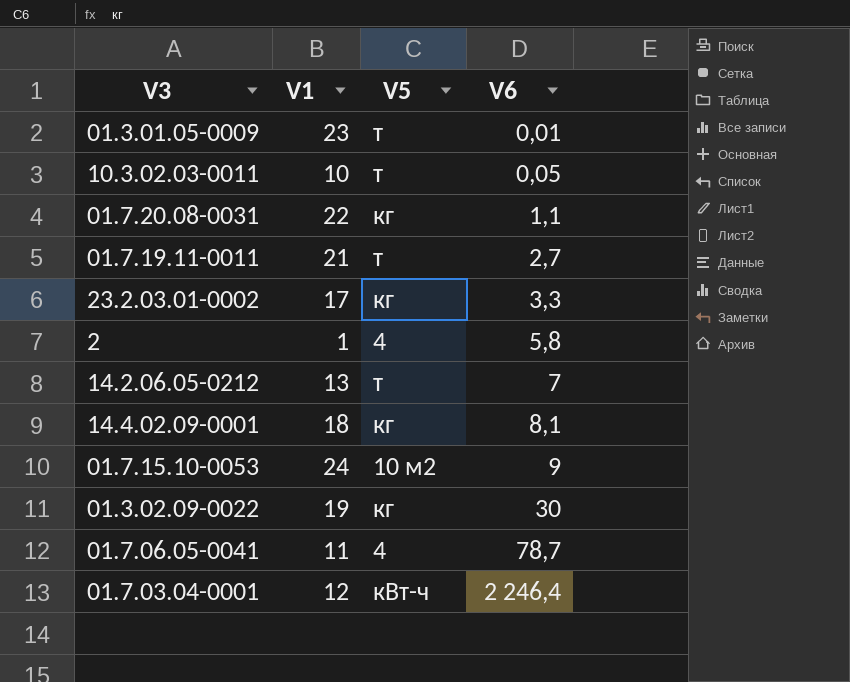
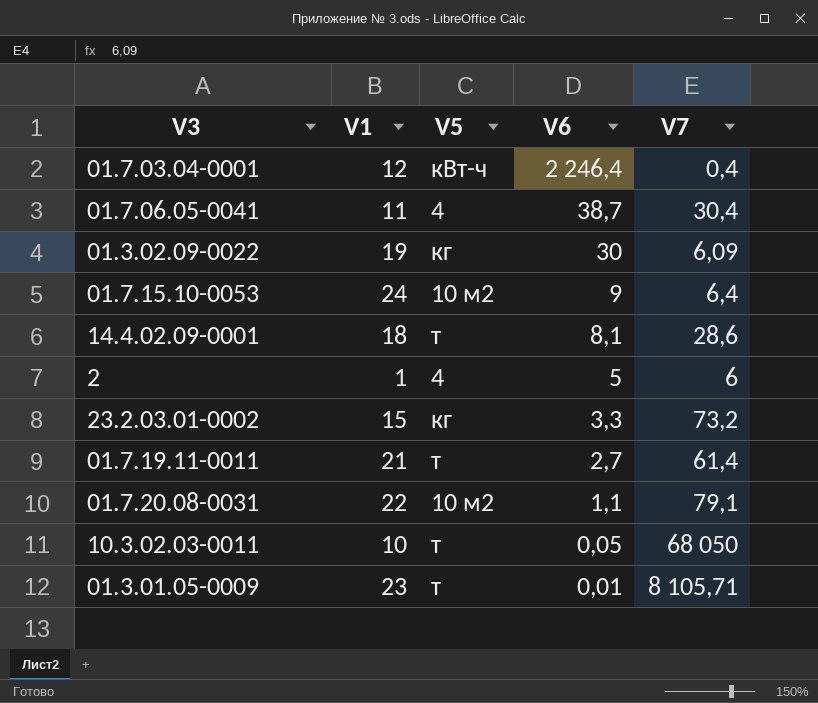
row order: V6 ascending -> V6 descending
column V7 | position: none -> 5
row 14.2.06.05-0212: 13 | т | 7 -> none
01.7.06.05-0041 | V6: 78,7 -> 38,7
14.4.02.09-0001 | V5: кг -> т
2 | V6: 5,8 -> 5
23.2.03.01-0002 | V1: 17 -> 15
01.7.20.08-0031 | V5: кг -> 10 м2

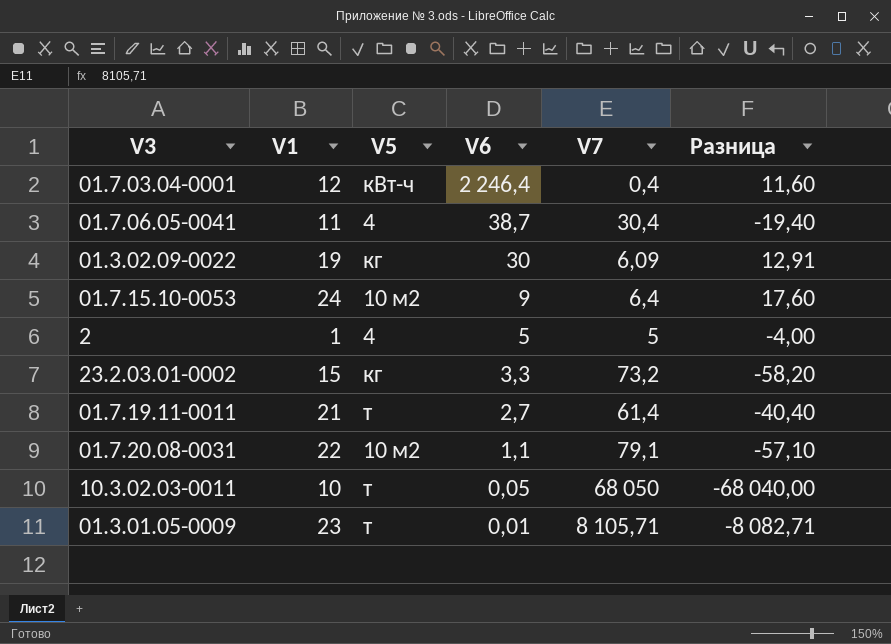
column Разница | formula: none -> [V1] - [V7]
row 14.4.02.09-0001: 18 | т | 8,1 | 28,6 -> none
2 | V7: 6 -> 5

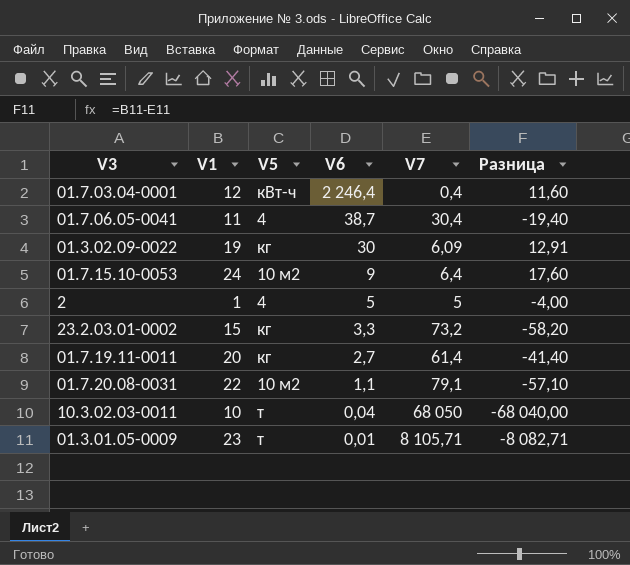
01.7.19.11-0011 | V1: 21 -> 20
01.7.19.11-0011 | V5: т -> кг
01.7.19.11-0011 | Разница: -40,40 -> -41,40
10.3.02.03-0011 | V6: 0,05 -> 0,04

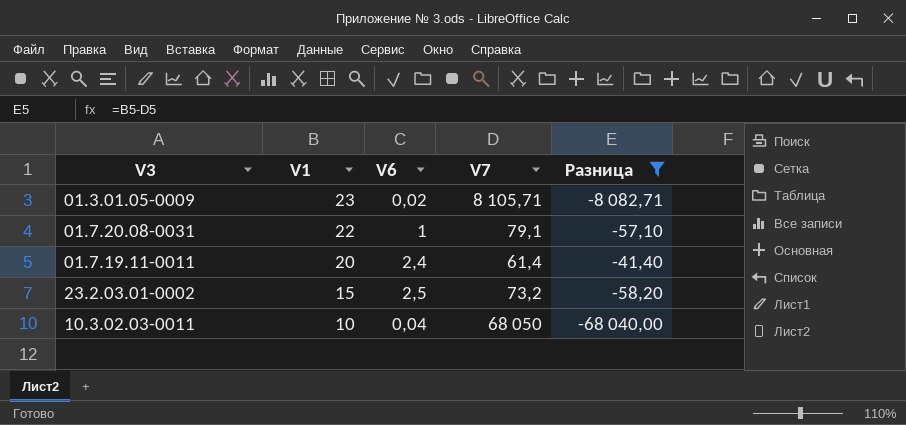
filter: none -> Разница <= -41,40
row order: V6 descending -> V1 descending
column V5 | position: 3 -> none
01.3.01.05-0009 | V6: 0,01 -> 0,02
01.7.20.08-0031 | V6: 1,1 -> 1
01.7.19.11-0011 | V6: 2,7 -> 2,4
23.2.03.01-0002 | V6: 3,3 -> 2,5

